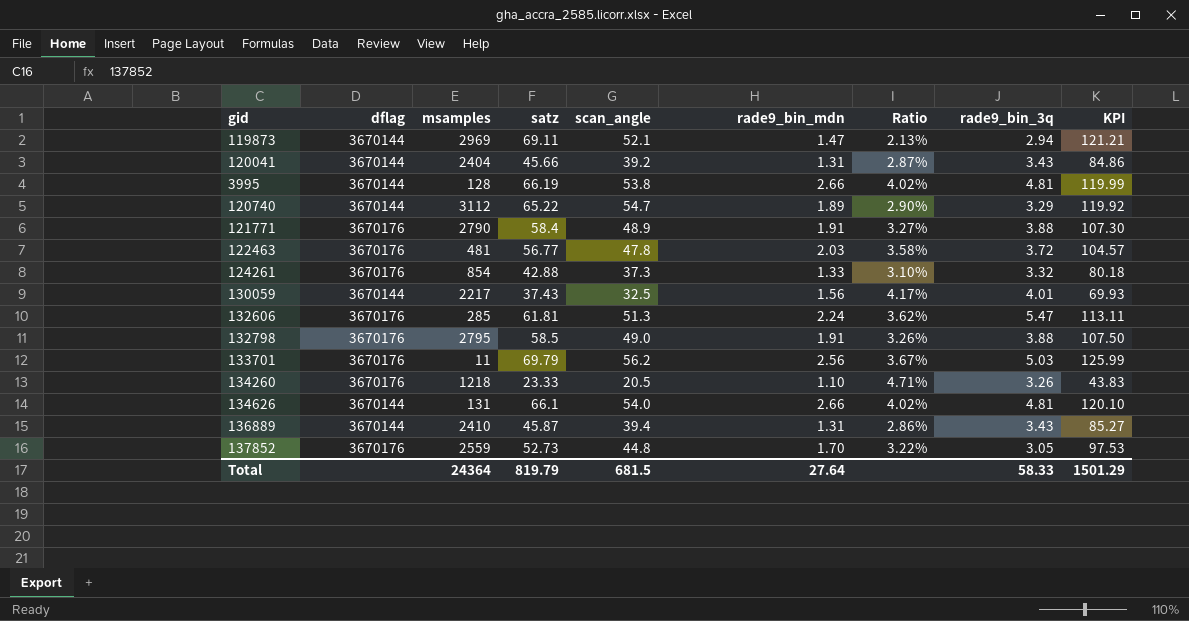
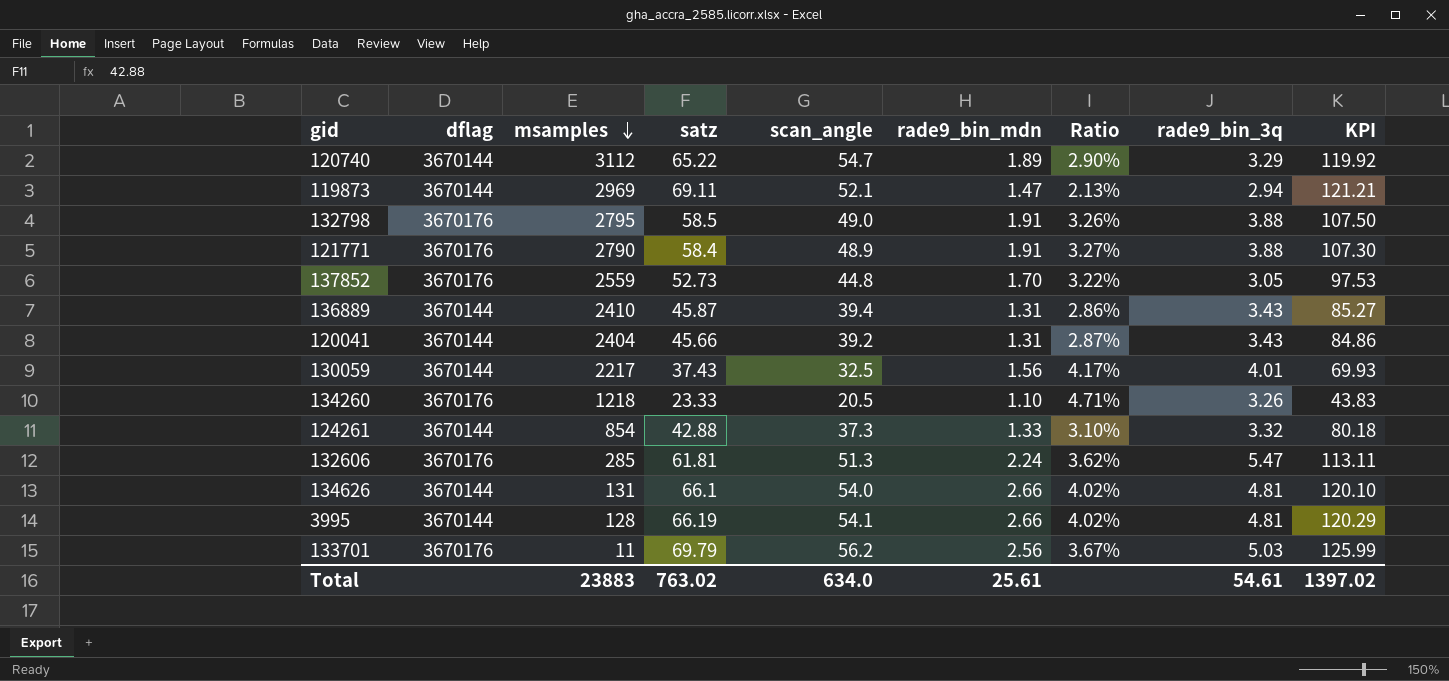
row order: none -> msamples descending
row 122463: 3670176 | 481 | 56.77 | 47.8 | 2.03 | 3.58% | 3.72 | 104.57 -> none
124261 | dflag: 3670176 -> 3670144
3995 | scan_angle: 53.8 -> 54.1
3995 | KPI: 119.99 -> 120.29
Total | msamples: 24364 -> 23883
Total | satz: 819.79 -> 763.02
Total | scan_angle: 681.5 -> 634.0
Total | rade9_bin_mdn: 27.64 -> 25.61
Total | rade9_bin_3q: 58.33 -> 54.61
Total | KPI: 1501.29 -> 1397.02

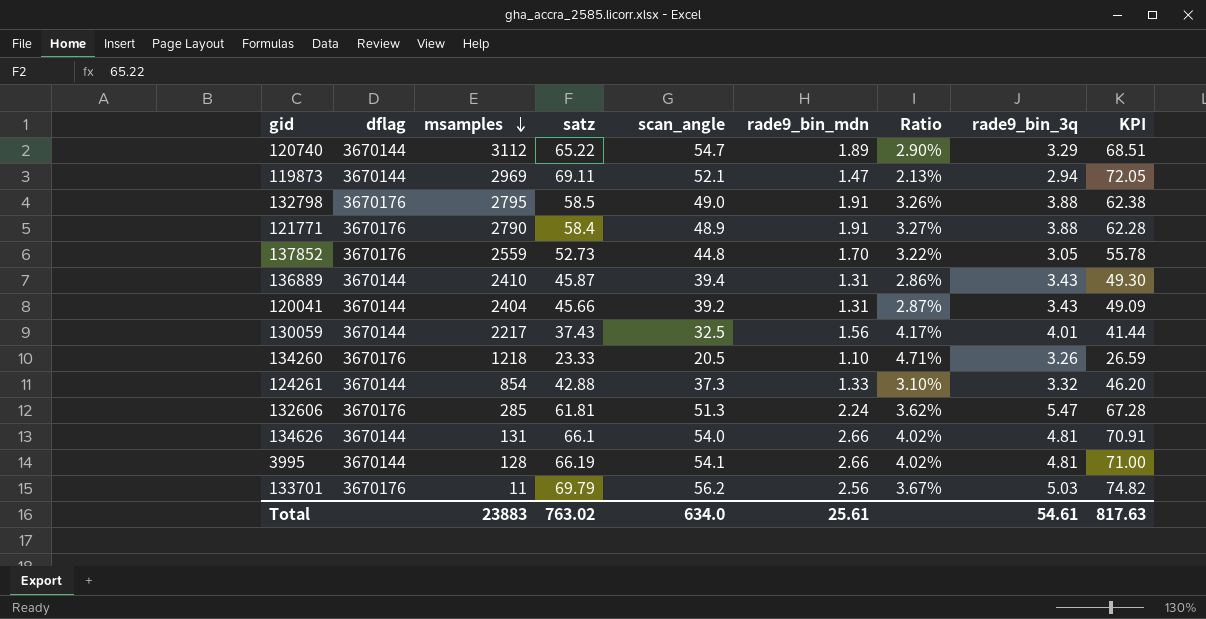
column KPI | formula: [satz] + [scan_angle] -> [satz] + [rade9_bin_3q]
Total | KPI: 1397.02 -> 817.63

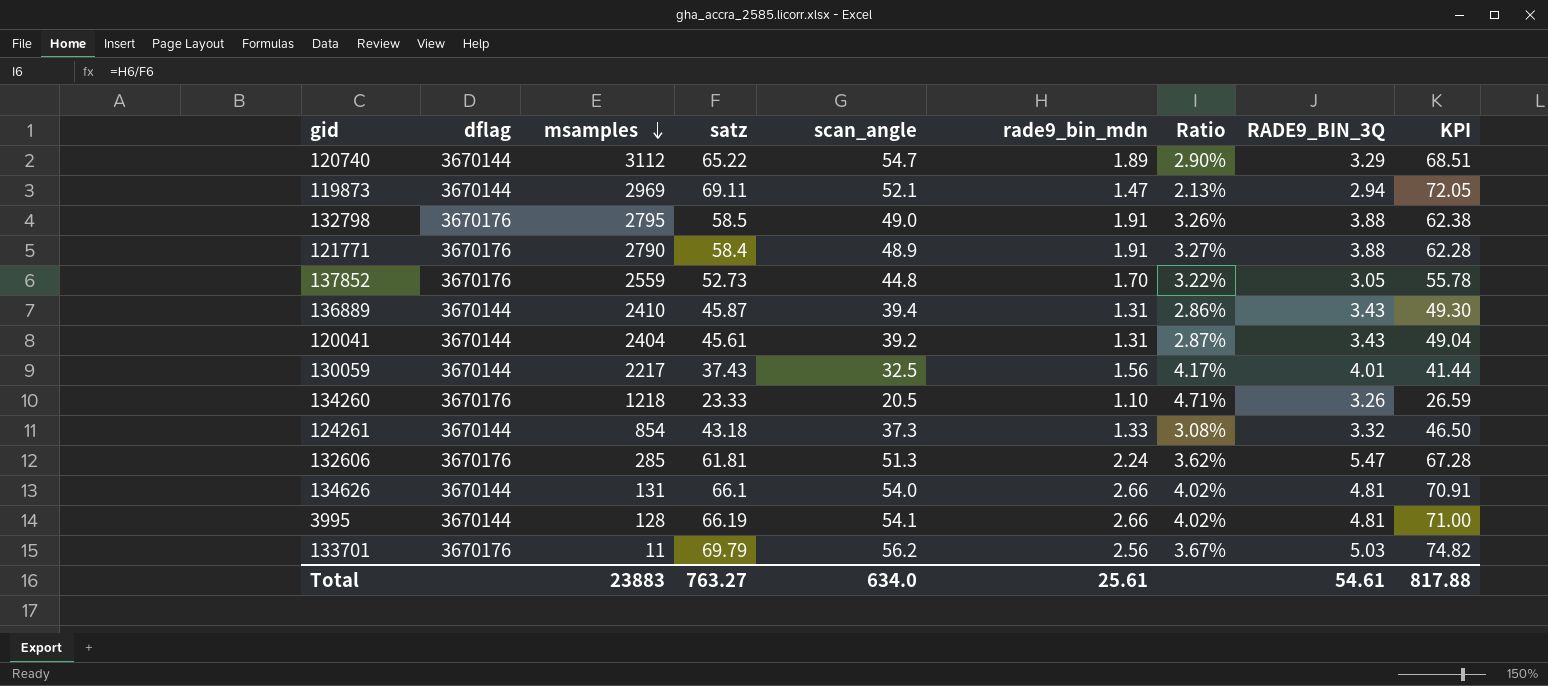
column name: rade9_bin_3q -> RADE9_BIN_3Q
120041 | satz: 45.66 -> 45.61
120041 | KPI: 49.09 -> 49.04
124261 | satz: 42.88 -> 43.18
124261 | Ratio: 3.10% -> 3.08%
124261 | KPI: 46.20 -> 46.50
Total | satz: 763.02 -> 763.27
Total | KPI: 817.63 -> 817.88

